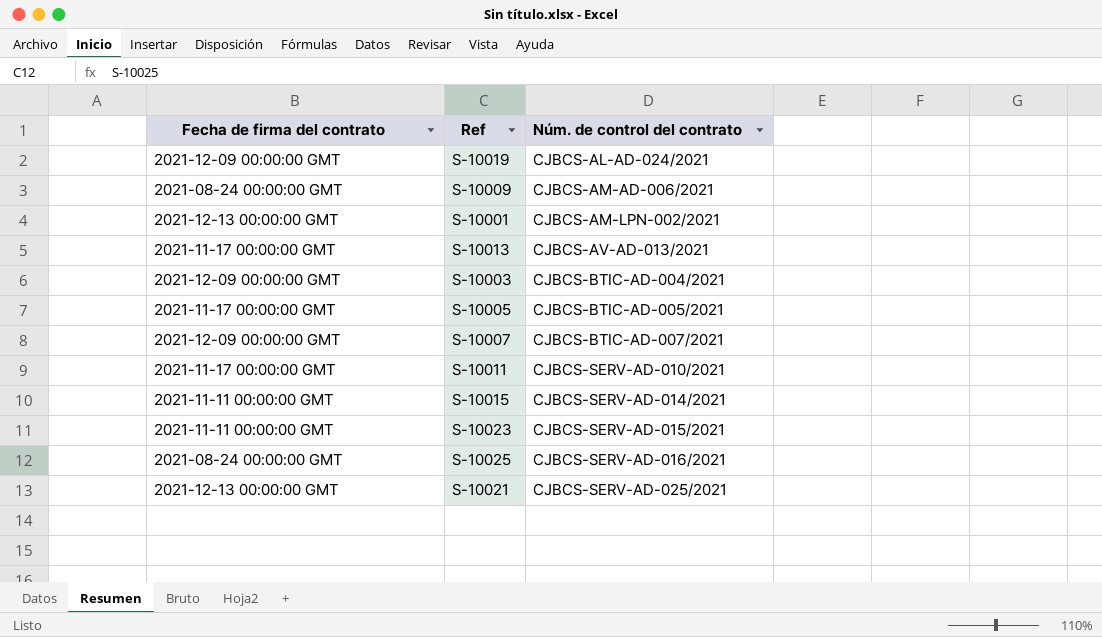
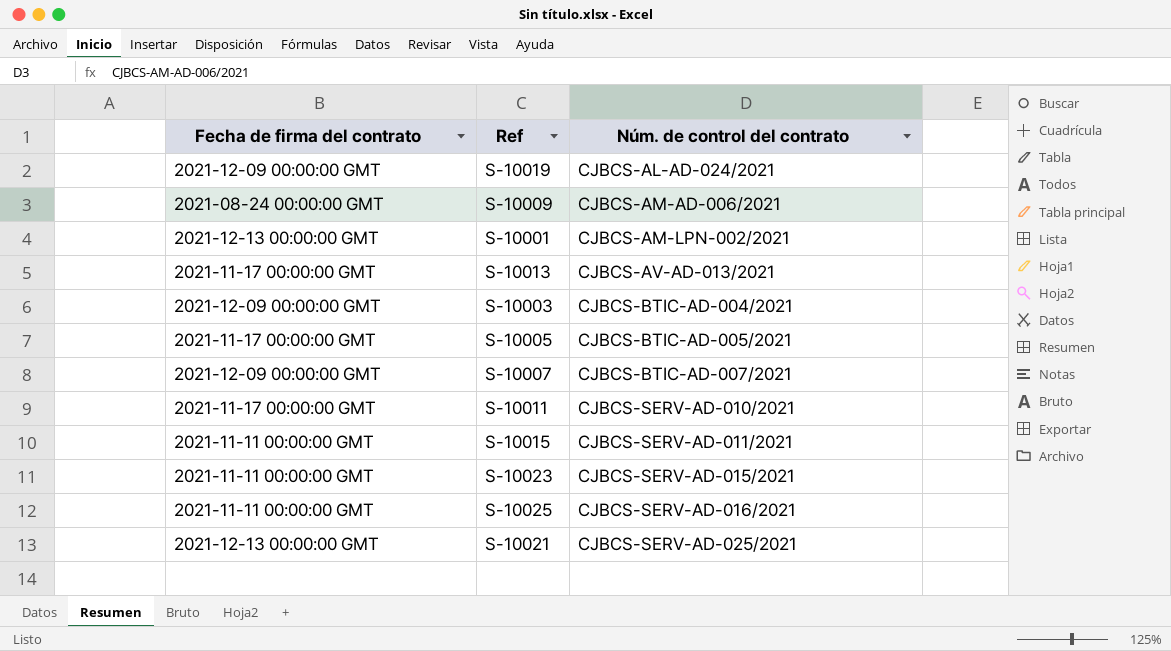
S-10015 | Núm. de control del contrato: CJBCS-SERV-AD-014/2021 -> CJBCS-SERV-AD-011/2021
S-10025 | Fecha de firma del contrato: 2021-08-24 00:00:00 GMT -> 2021-11-11 00:00:00 GMT

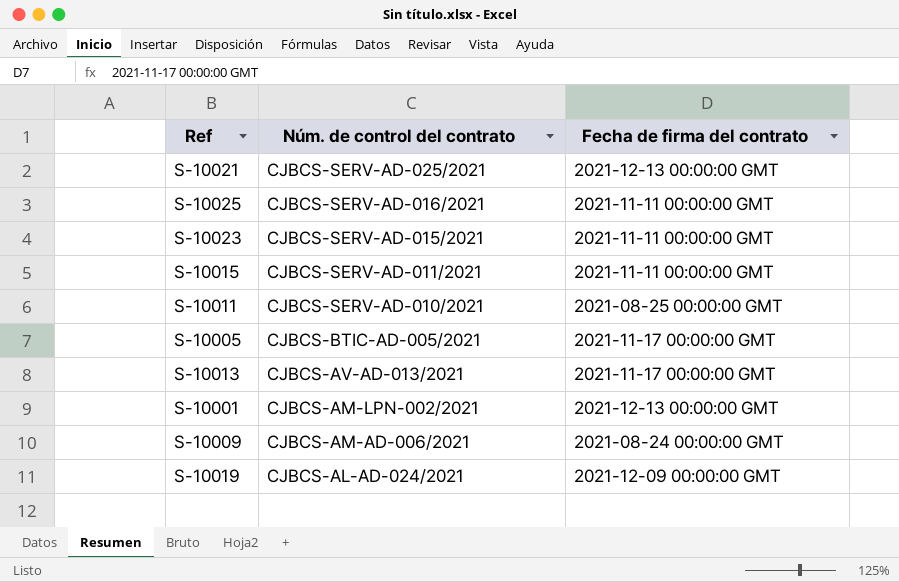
row order: Núm. de control del contrato ascending -> Núm. de control del contrato descending
column Fecha de firma del contrato | position: 1 -> 3
row S-10003: 2021-12-09 00:00:00 GMT | CJBCS-BTIC-AD-004/2021 -> none
row S-10007: 2021-12-09 00:00:00 GMT | CJBCS-BTIC-AD-007/2021 -> none
S-10011 | Fecha de firma del contrato: 2021-11-17 00:00:00 GMT -> 2021-08-25 00:00:00 GMT

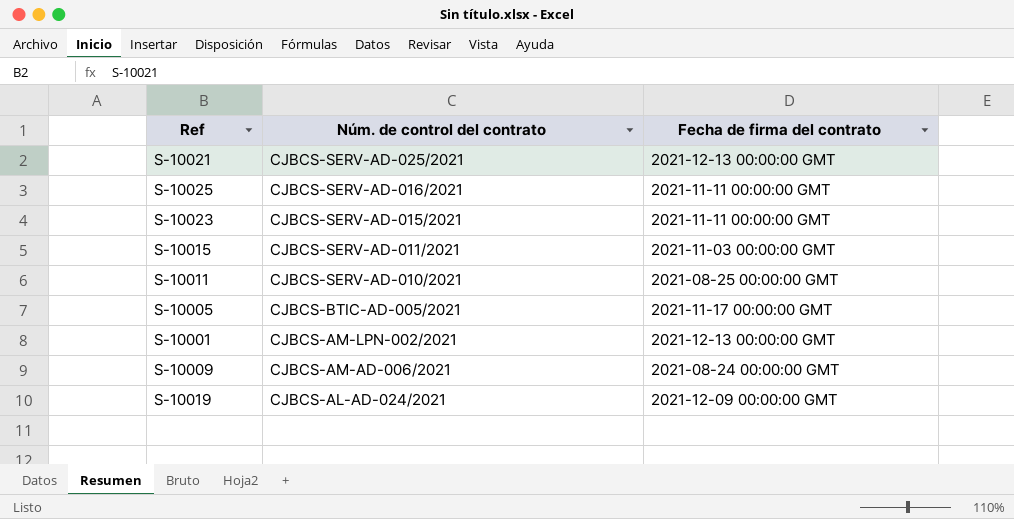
row S-10013: CJBCS-AV-AD-013/2021 | 2021-11-17 00:00:00 GMT -> none
S-10015 | Fecha de firma del contrato: 2021-11-11 00:00:00 GMT -> 2021-11-03 00:00:00 GMT

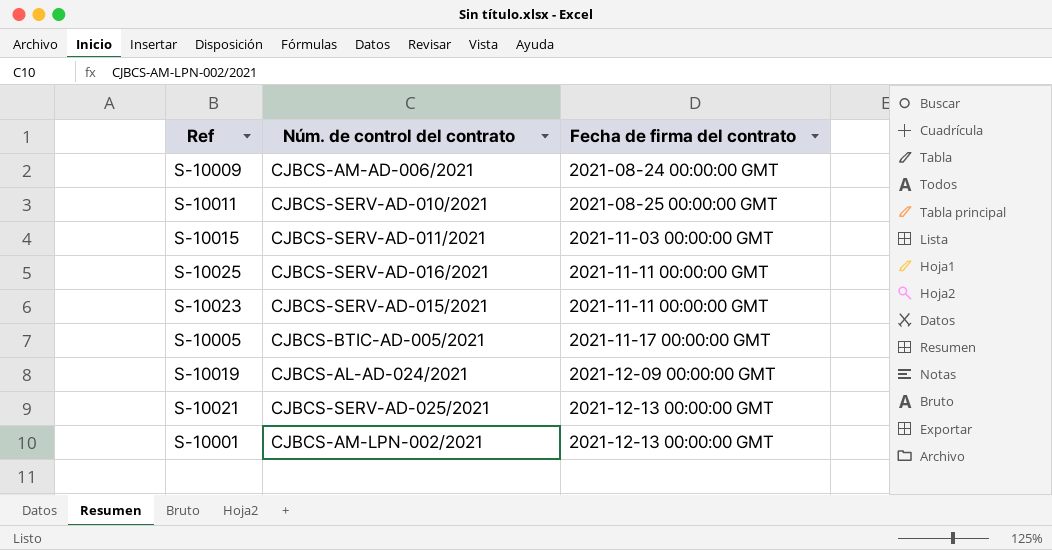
row order: Núm. de control del contrato descending -> Fecha de firma del contrato ascending

